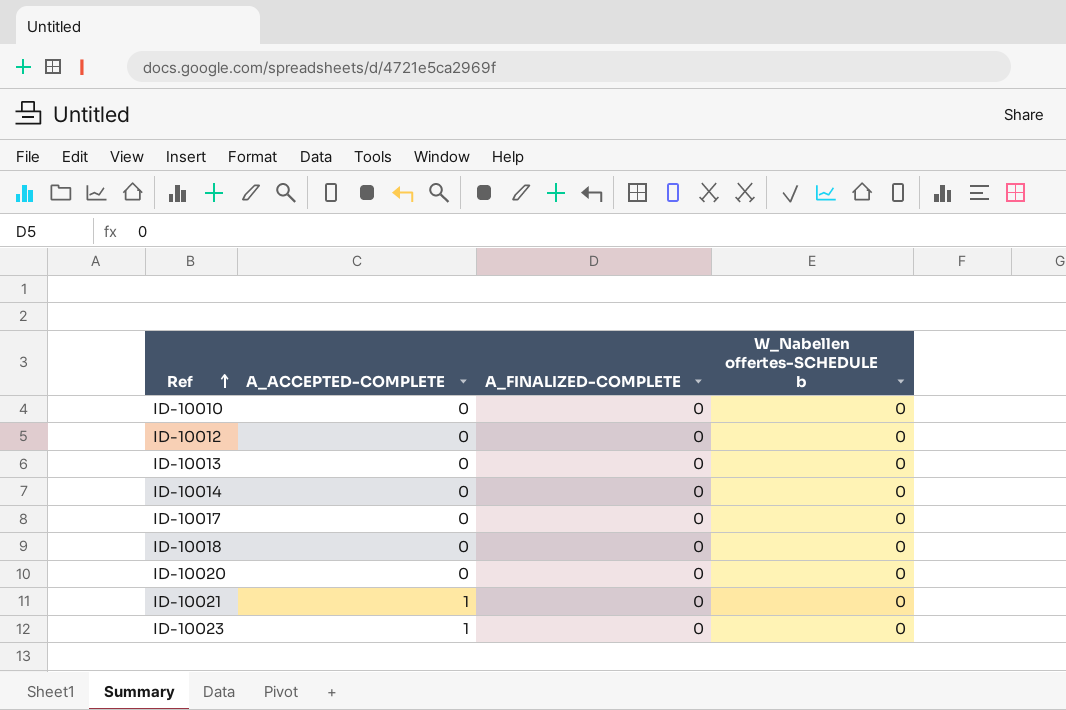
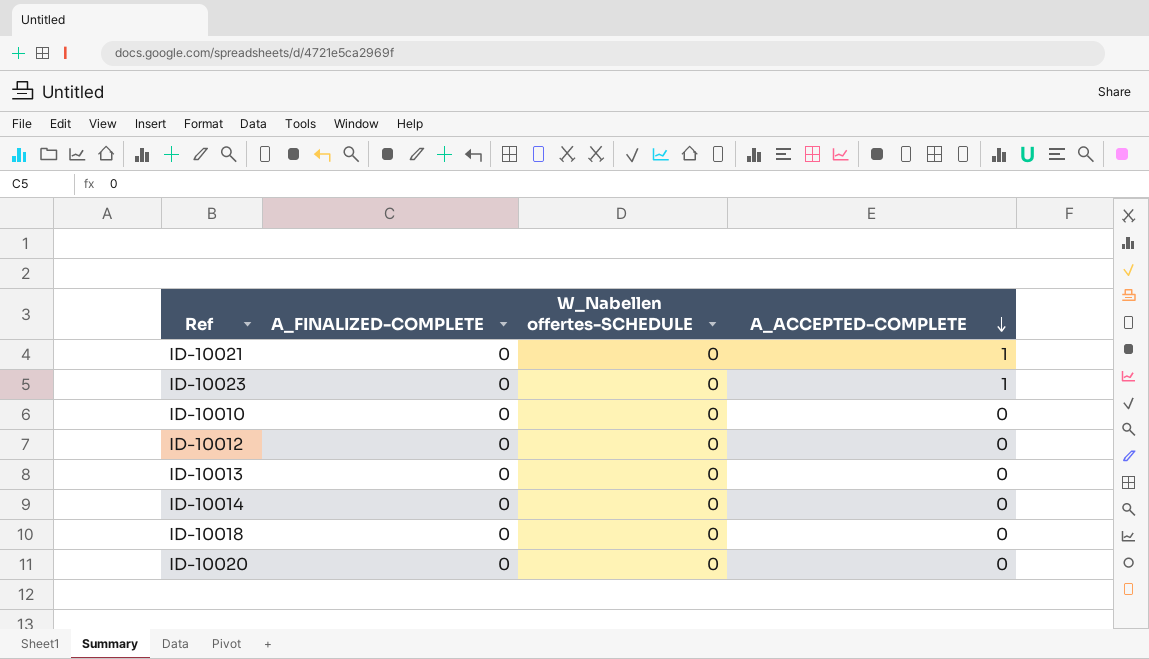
row order: Ref ascending -> A_ACCEPTED-COMPLETE descending
column name: W_Nabellen offertes-SCHEDULE b -> W_Nabellen offertes-SCHEDULE
column A_ACCEPTED-COMPLETE | position: 2 -> 4
row ID-10017: 0 | 0 | 0 -> none

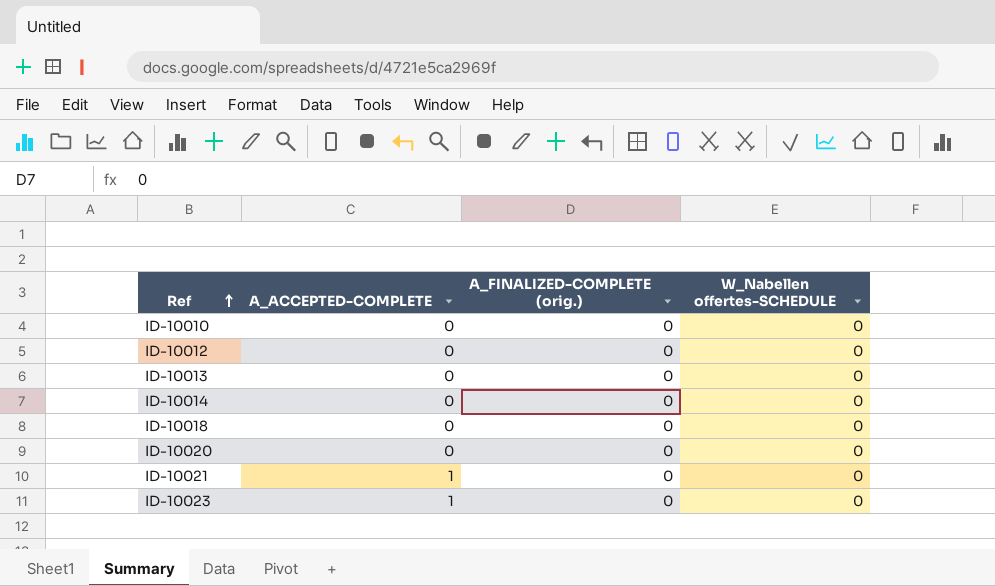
row order: A_ACCEPTED-COMPLETE descending -> Ref ascending
column A_ACCEPTED-COMPLETE | position: 4 -> 2
column name: A_FINALIZED-COMPLETE -> A_FINALIZED-COMPLETE (orig.)

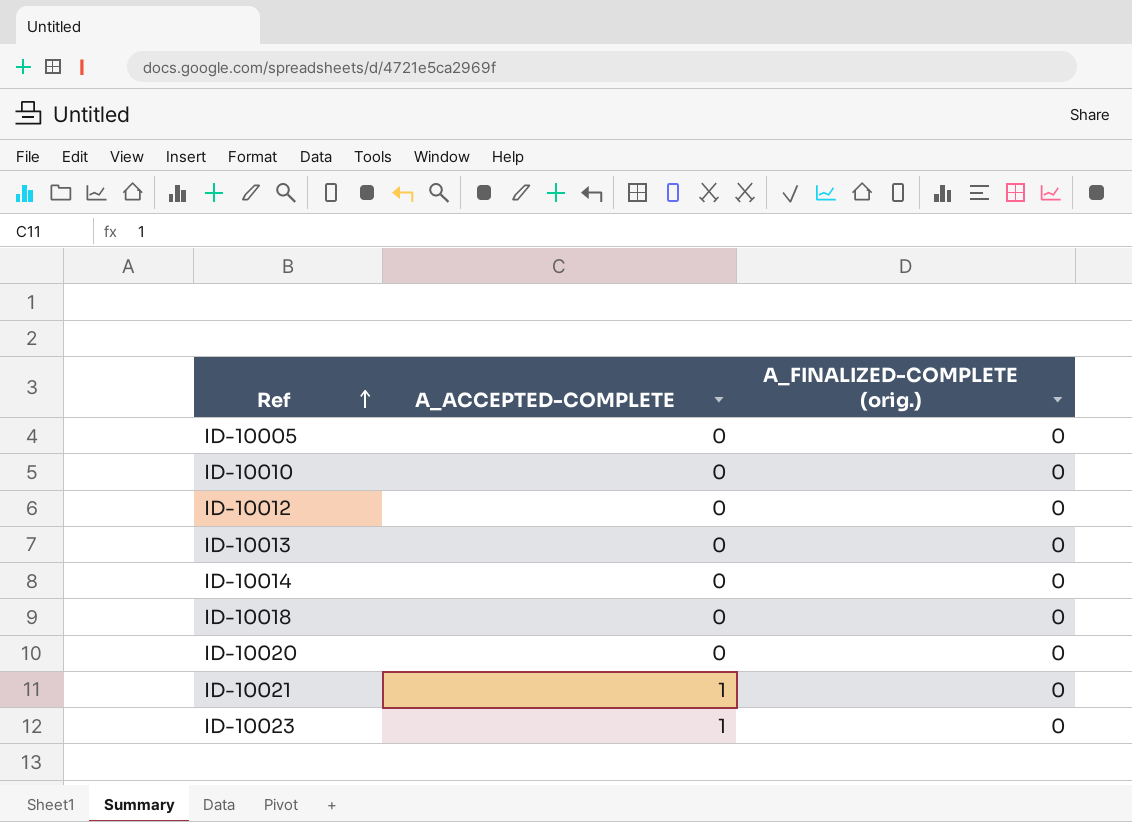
column W_Nabellen offertes-SCHEDULE | position: 4 -> none
row ID-10005: none -> 0 | 0

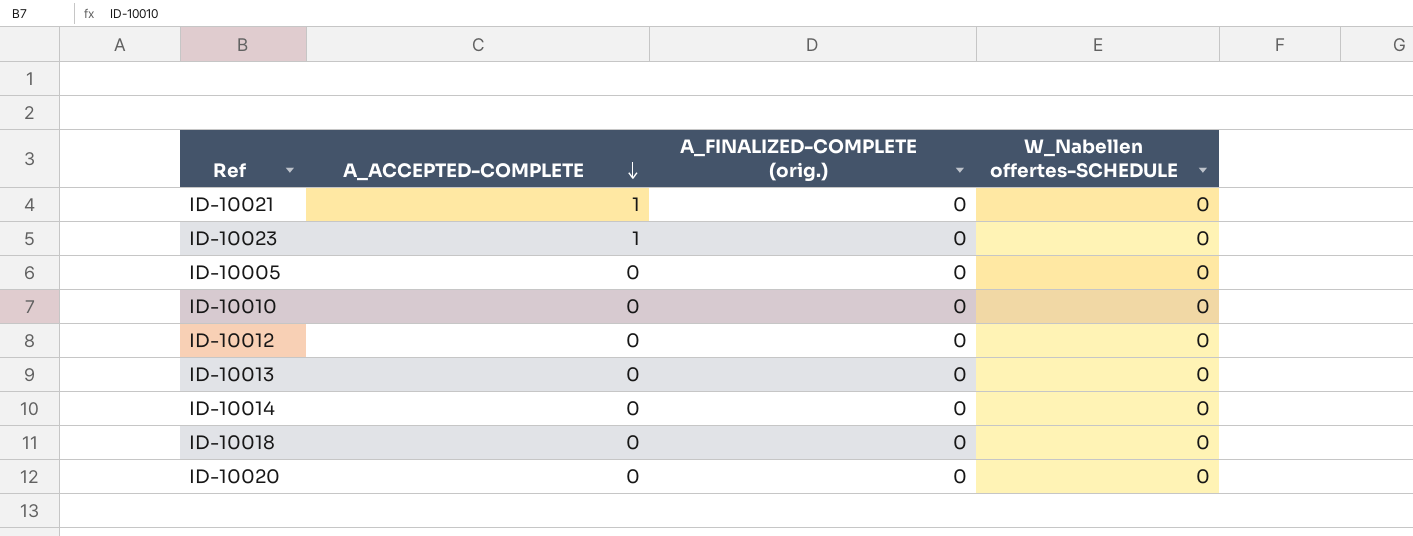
row order: Ref ascending -> A_ACCEPTED-COMPLETE descending
column W_Nabellen offertes-SCHEDULE | position: none -> 4

